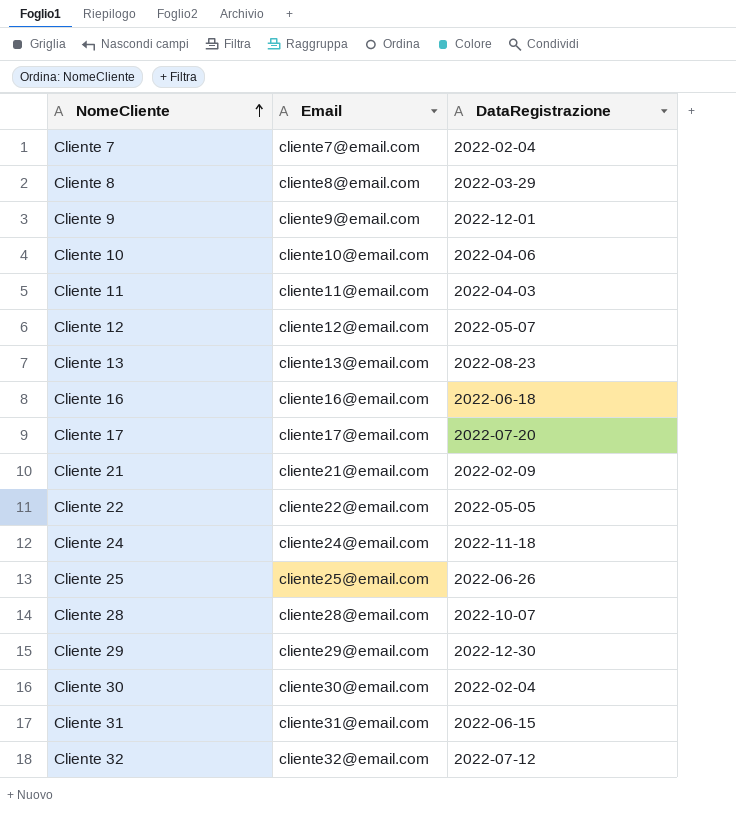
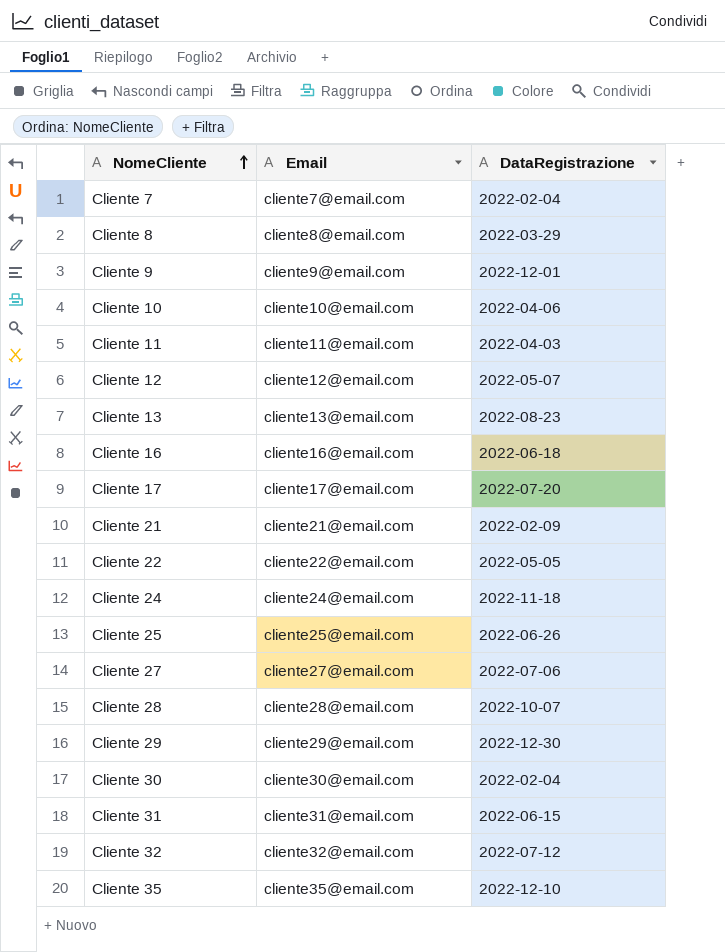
row Cliente 27: none -> cliente27@email.com | 2022-07-06
row Cliente 35: none -> cliente35@email.com | 2022-12-10

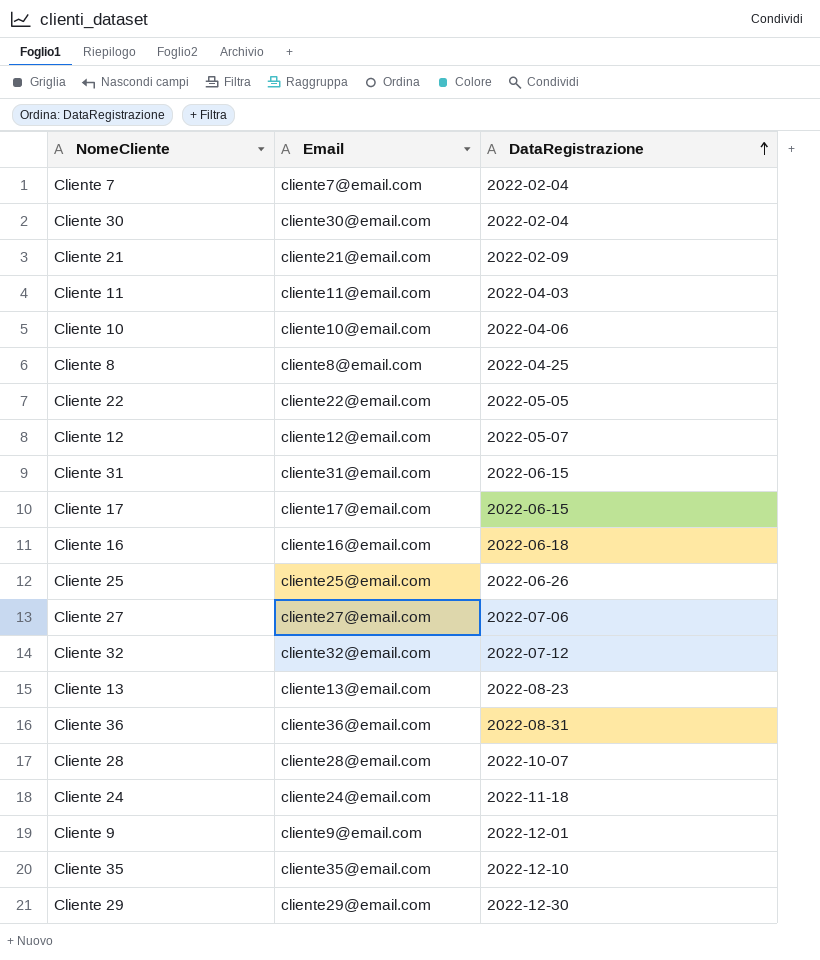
row order: NomeCliente ascending -> DataRegistrazione ascending
Cliente 8 | DataRegistrazione: 2022-03-29 -> 2022-04-25
Cliente 17 | DataRegistrazione: 2022-07-20 -> 2022-06-15
row Cliente 36: none -> cliente36@email.com | 2022-08-31

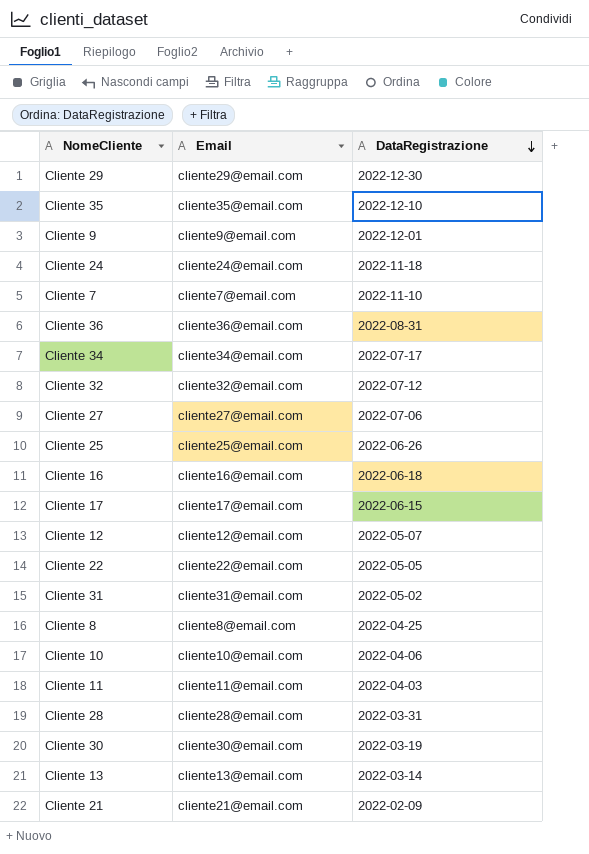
row order: DataRegistrazione ascending -> DataRegistrazione descending
Cliente 7 | DataRegistrazione: 2022-02-04 -> 2022-11-10
row Cliente 34: none -> cliente34@email.com | 2022-07-17
Cliente 31 | DataRegistrazione: 2022-06-15 -> 2022-05-02
Cliente 28 | DataRegistrazione: 2022-10-07 -> 2022-03-31
Cliente 30 | DataRegistrazione: 2022-02-04 -> 2022-03-19
Cliente 13 | DataRegistrazione: 2022-08-23 -> 2022-03-14

